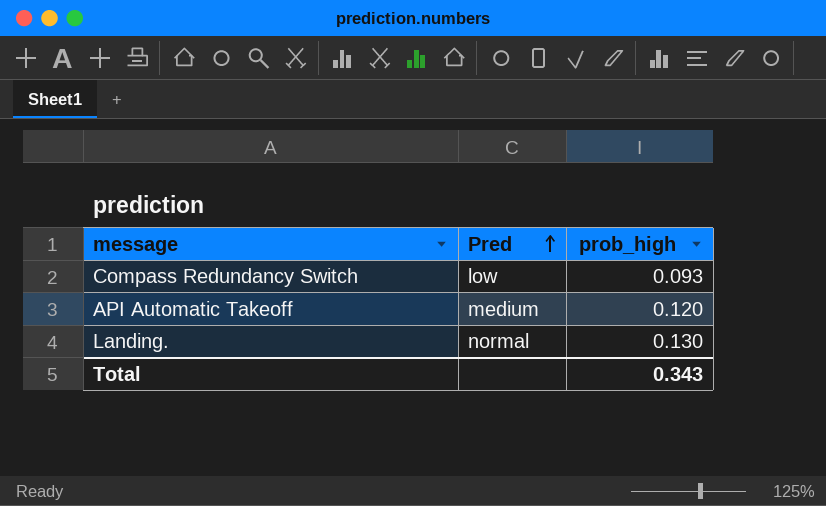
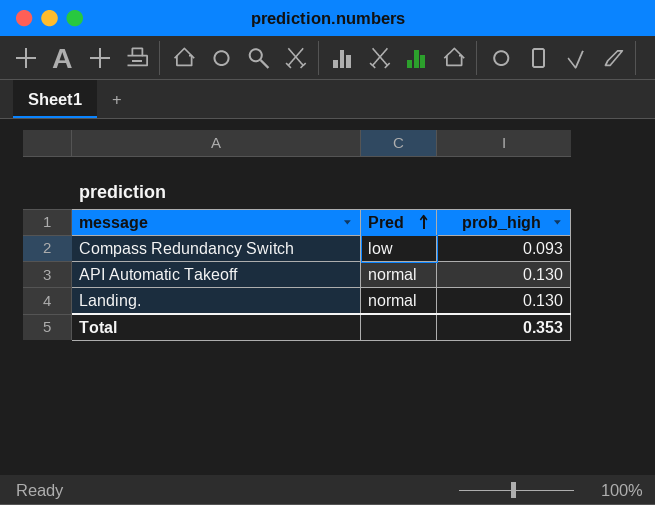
API Automatic Takeoff | Pred: medium -> normal
API Automatic Takeoff | prob_high: 0.120 -> 0.130
Total | prob_high: 0.343 -> 0.353

